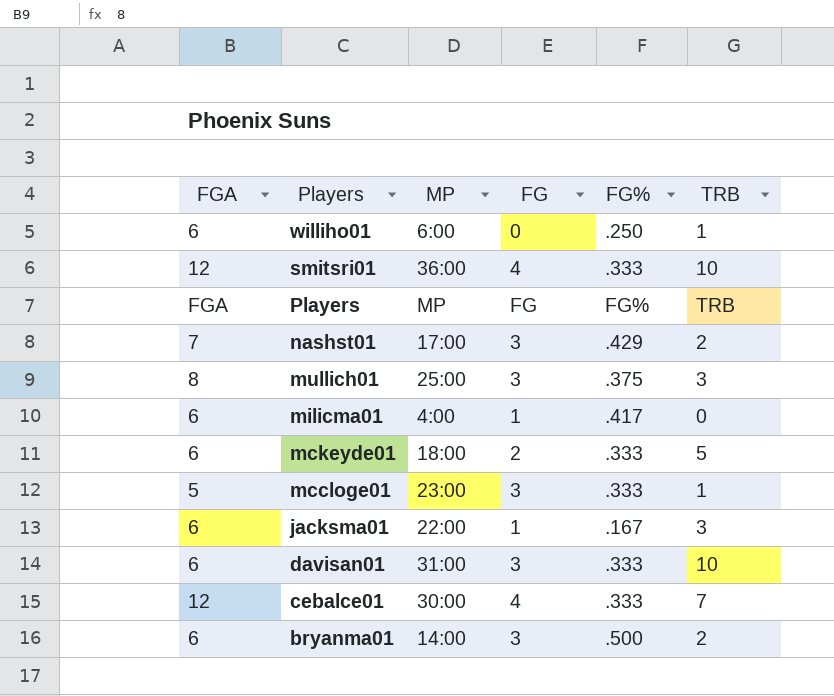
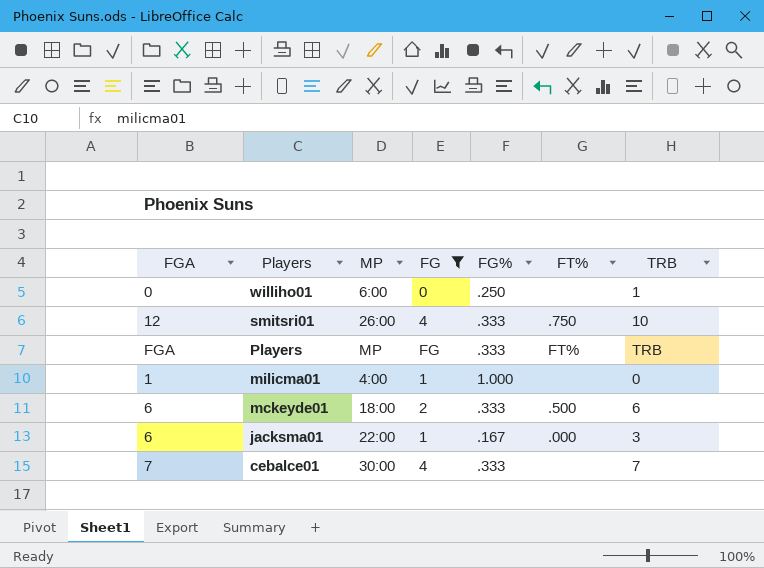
filter: none -> FG != 3
column FT% | position: none -> 6
williho01 | FGA: 6 -> 0
smitsri01 | MP: 36:00 -> 26:00
Players | FG%: FG% -> .333
milicma01 | FGA: 6 -> 1
milicma01 | FG%: .417 -> 1.000
mckeyde01 | TRB: 5 -> 6
cebalce01 | FGA: 12 -> 7

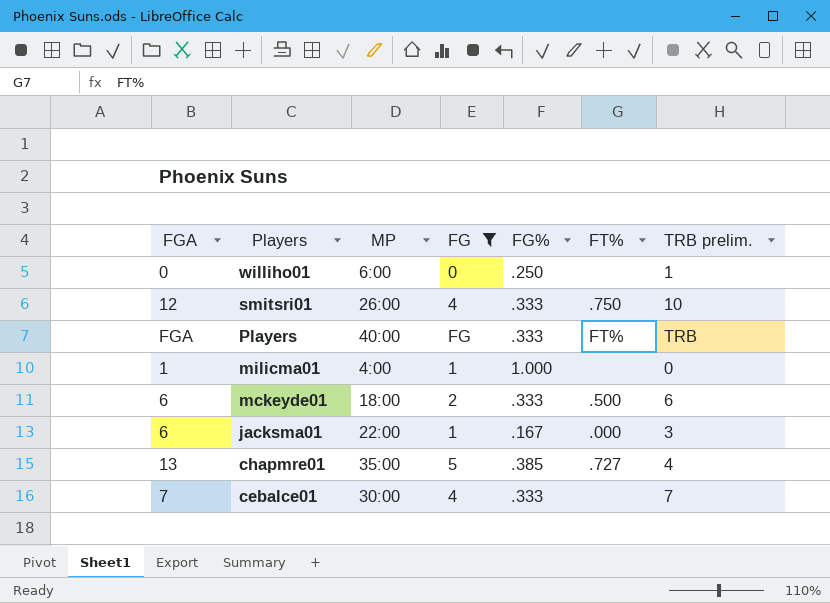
column name: TRB -> TRB prelim.
Players | MP: MP -> 40:00
row chapmre01: none -> 13 | 35:00 | 5 | .385 | .727 | 4

